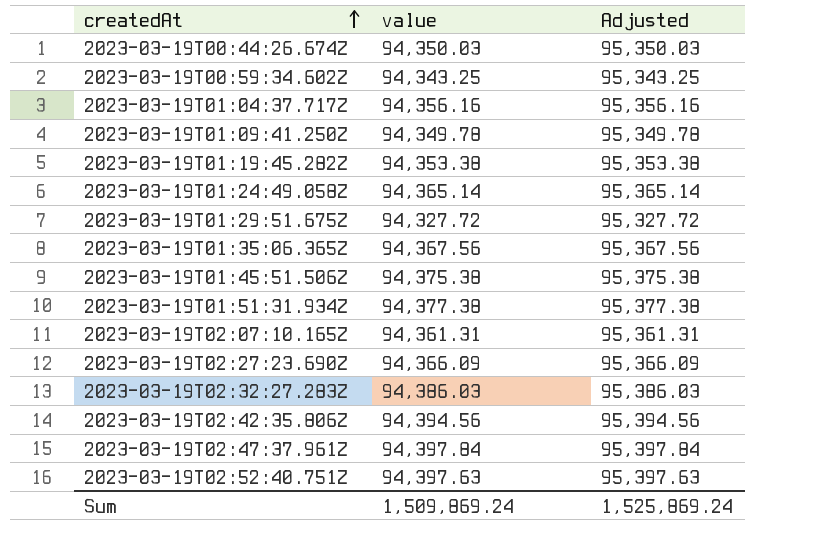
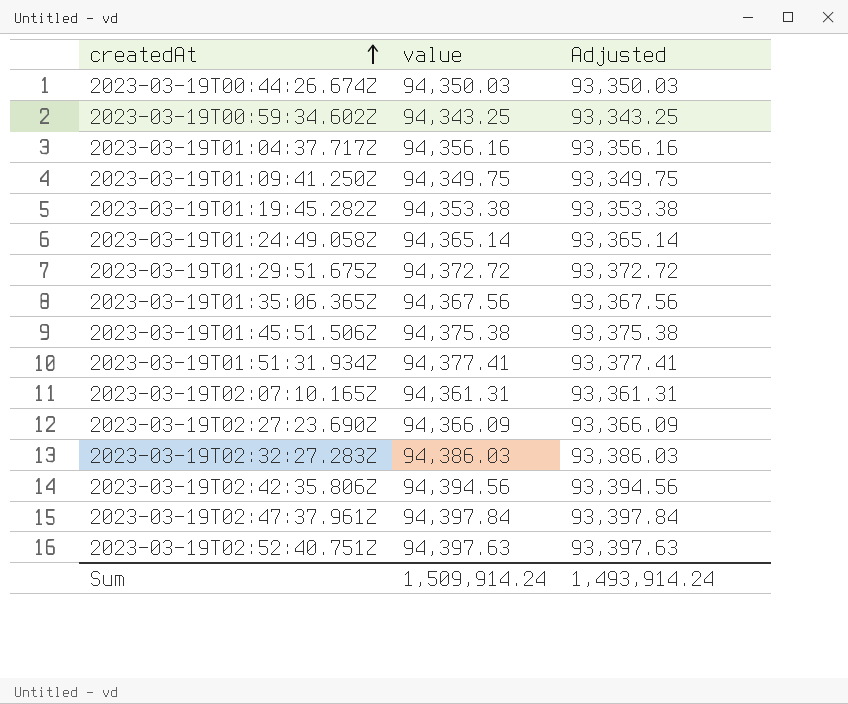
column Adjusted | formula: [value] + 1000 -> [value] - 1000
2023-03-19T01:09:41.250Z | value: 94,349.78 -> 94,349.75
2023-03-19T01:29:51.675Z | value: 94,327.72 -> 94,372.72
2023-03-19T01:51:31.934Z | value: 94,377.38 -> 94,377.41
Sum | value: 1,509,869.24 -> 1,509,914.24
Sum | Adjusted: 1,525,869.24 -> 1,493,914.24

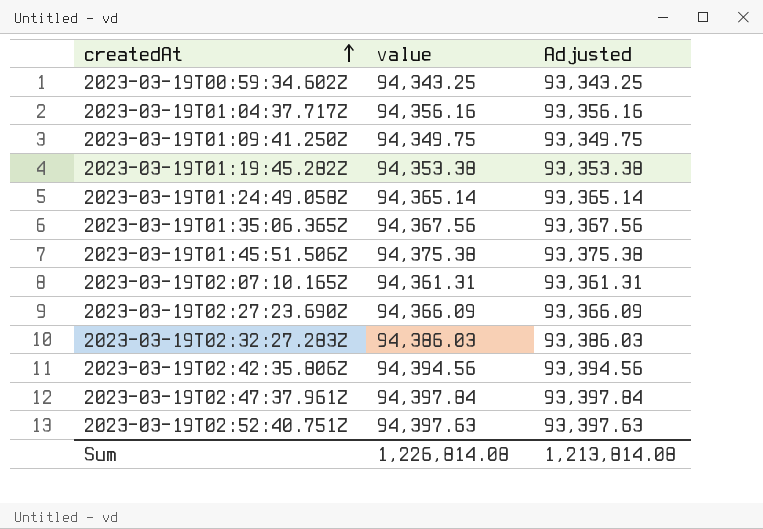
row 2023-03-19T00:44:26.674Z: 94,350.03 | 93,350.03 -> none
row 2023-03-19T01:29:51.675Z: 94,372.72 | 93,372.72 -> none
row 2023-03-19T01:51:31.934Z: 94,377.41 | 93,377.41 -> none
Sum | value: 1,509,914.24 -> 1,226,814.08
Sum | Adjusted: 1,493,914.24 -> 1,213,814.08

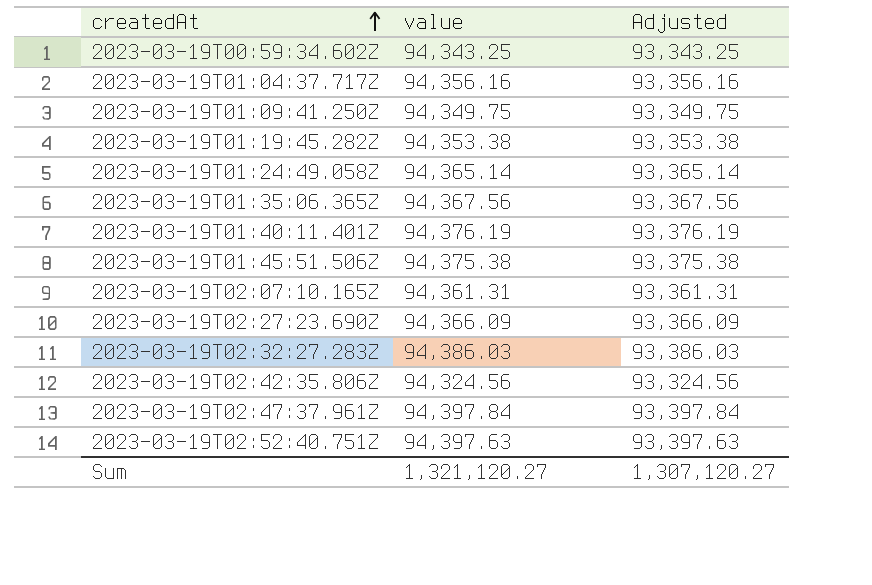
row 2023-03-19T01:40:11.401Z: none -> 94,376.19 | 93,376.19
2023-03-19T02:42:35.806Z | value: 94,394.56 -> 94,324.56
2023-03-19T02:42:35.806Z | Adjusted: 93,394.56 -> 93,324.56
Sum | value: 1,226,814.08 -> 1,321,120.27
Sum | Adjusted: 1,213,814.08 -> 1,307,120.27

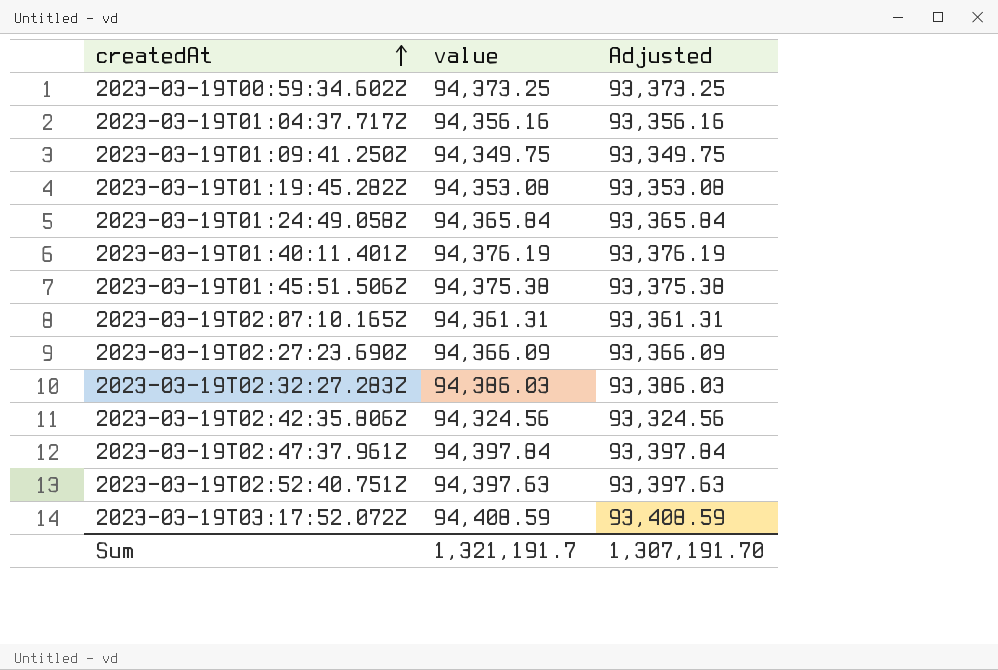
row 2023-03-19T01:35:06.365Z: 94,367.56 | 93,367.56 -> none
2023-03-19T00:59:34.602Z | value: 94,343.25 -> 94,373.25
2023-03-19T00:59:34.602Z | Adjusted: 93,343.25 -> 93,373.25
2023-03-19T01:19:45.282Z | value: 94,353.38 -> 94,353.08
2023-03-19T01:19:45.282Z | Adjusted: 93,353.38 -> 93,353.08
2023-03-19T01:24:49.058Z | value: 94,365.14 -> 94,365.84
2023-03-19T01:24:49.058Z | Adjusted: 93,365.14 -> 93,365.84
row 2023-03-19T03:17:52.072Z: none -> 94,408.59 | 93,408.59
Sum | value: 1,321,120.27 -> 1,321,191.7
Sum | Adjusted: 1,307,120.27 -> 1,307,191.70

